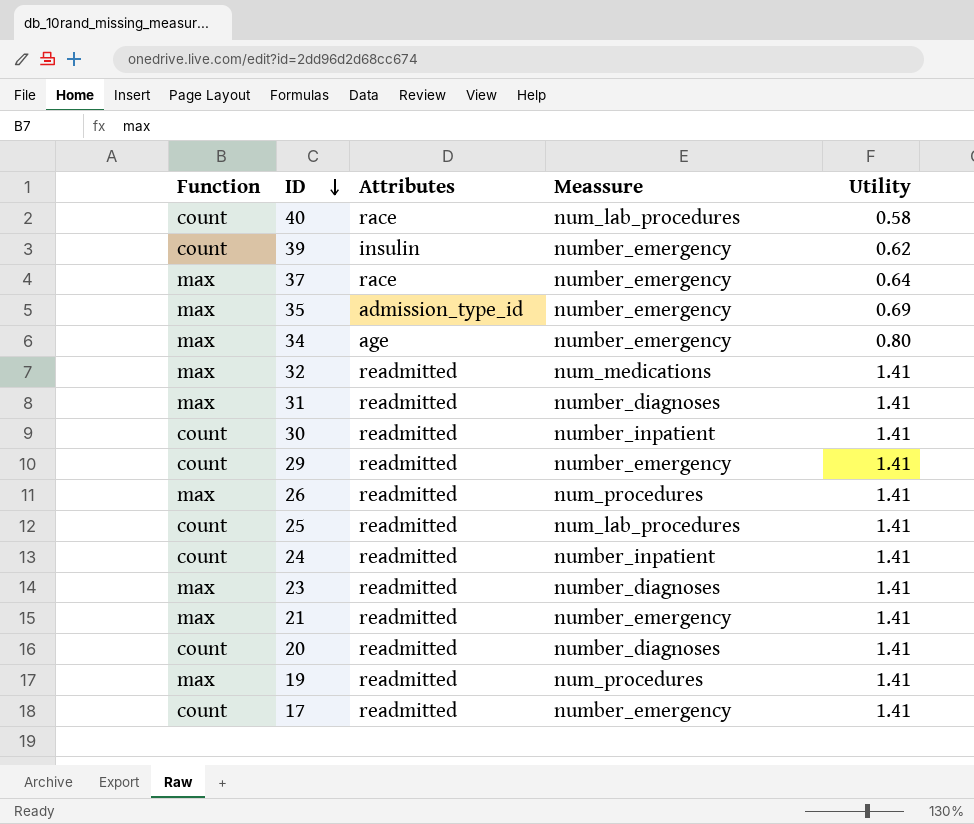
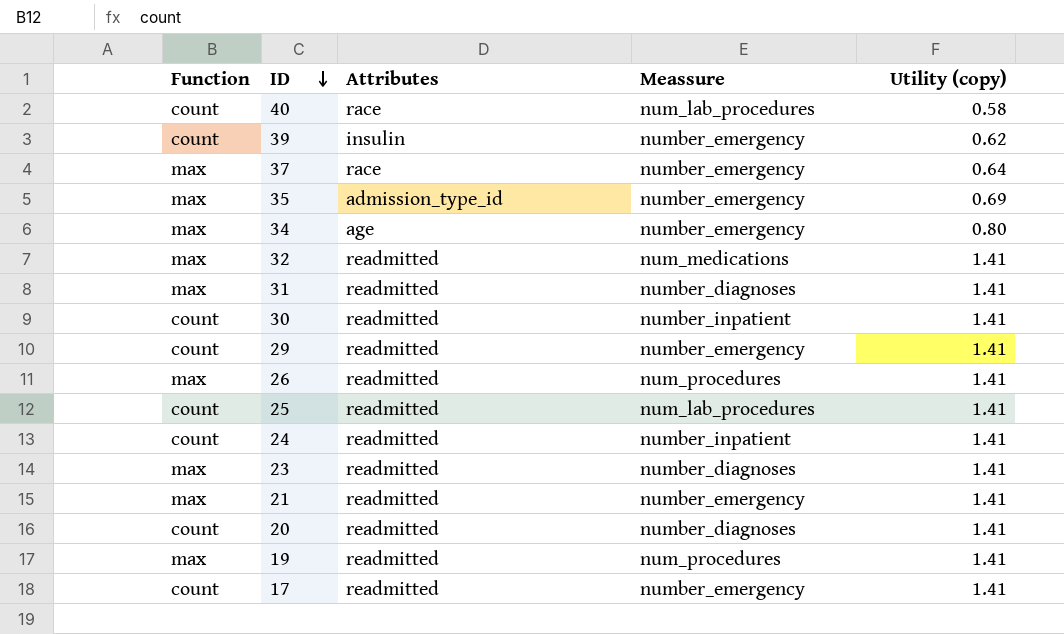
column name: Utility -> Utility (copy)

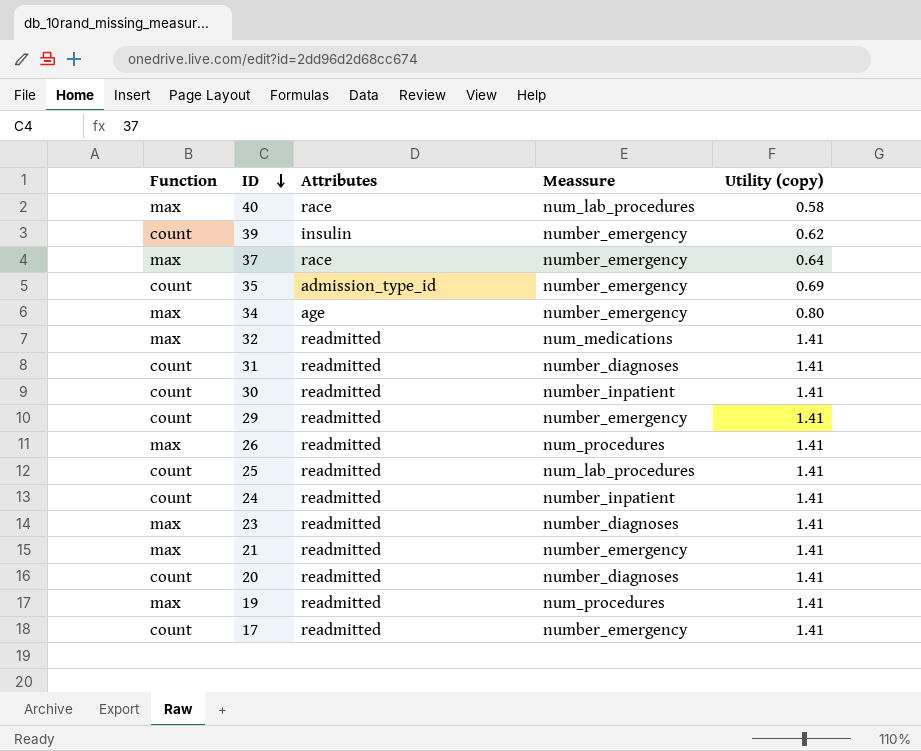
40 | Function: count -> max
35 | Function: max -> count
31 | Function: max -> count

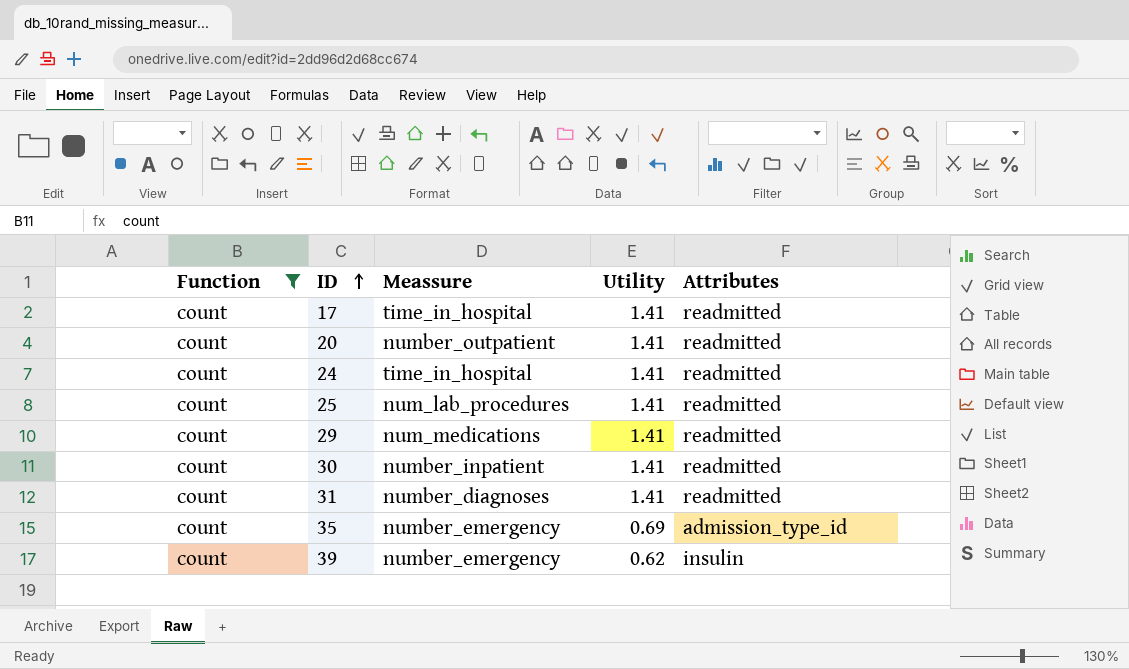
filter: none -> Function = count
row order: ID descending -> ID ascending
column name: Utility (copy) -> Utility
column Attributes | position: 3 -> 5
17 | Meassure: number_emergency -> time_in_hospital
20 | Meassure: number_diagnoses -> number_outpatient
24 | Meassure: number_inpatient -> time_in_hospital
29 | Meassure: number_emergency -> num_medications

